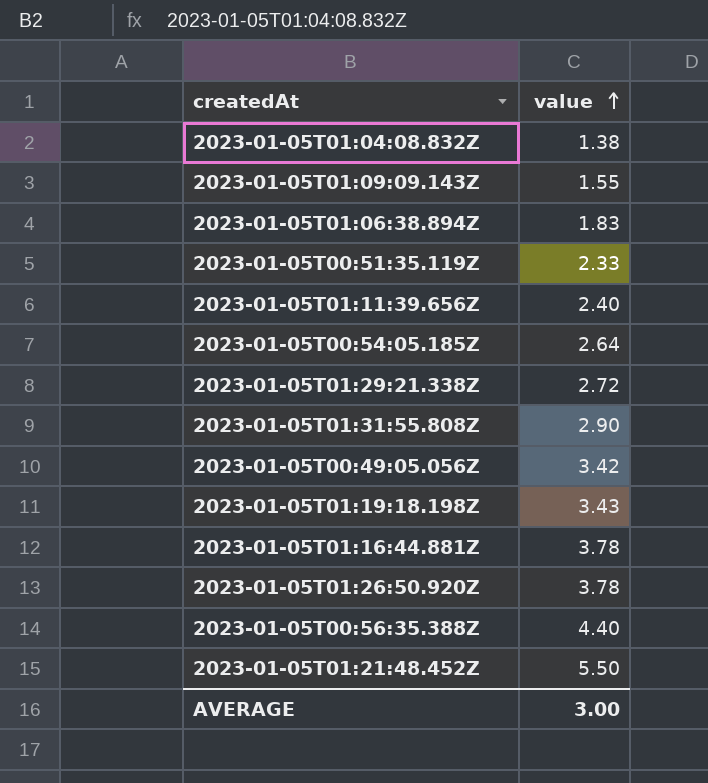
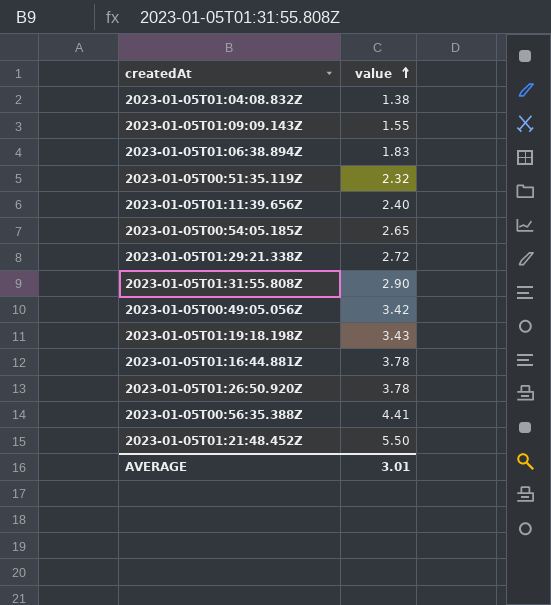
2023-01-05T00:51:35.119Z | value: 2.33 -> 2.32
2023-01-05T00:54:05.185Z | value: 2.64 -> 2.65
2023-01-05T00:56:35.388Z | value: 4.40 -> 4.41
AVERAGE | value: 3.00 -> 3.01

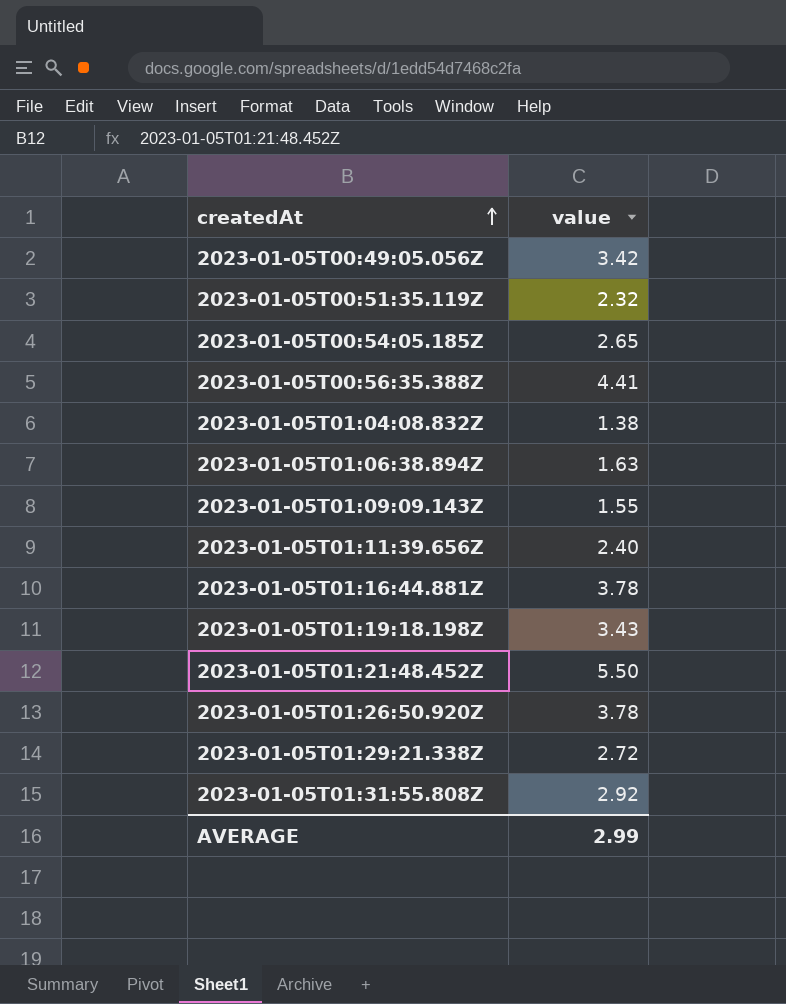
row order: value ascending -> createdAt ascending
2023-01-05T01:06:38.894Z | value: 1.83 -> 1.63
2023-01-05T01:31:55.808Z | value: 2.90 -> 2.92
AVERAGE | value: 3.01 -> 2.99

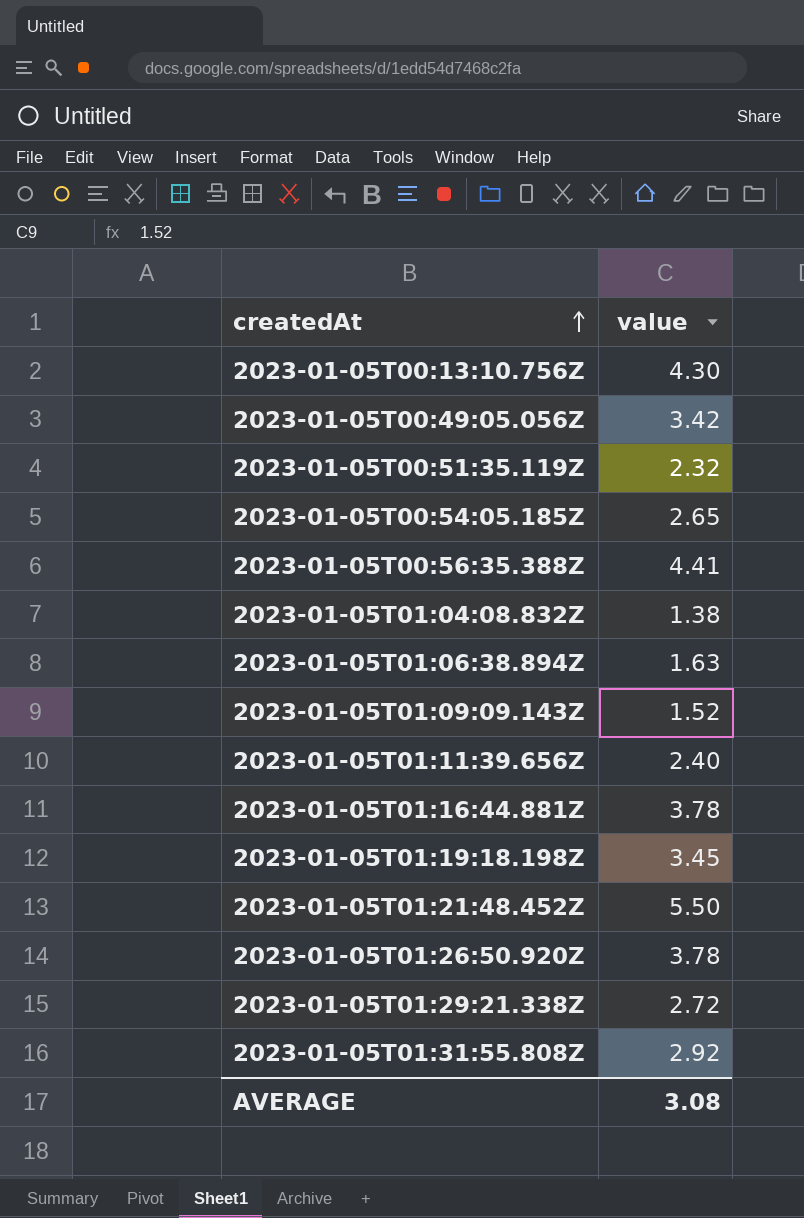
row 2023-01-05T00:13:10.756Z: none -> 4.30
2023-01-05T01:09:09.143Z | value: 1.55 -> 1.52
2023-01-05T01:19:18.198Z | value: 3.43 -> 3.45
AVERAGE | value: 2.99 -> 3.08

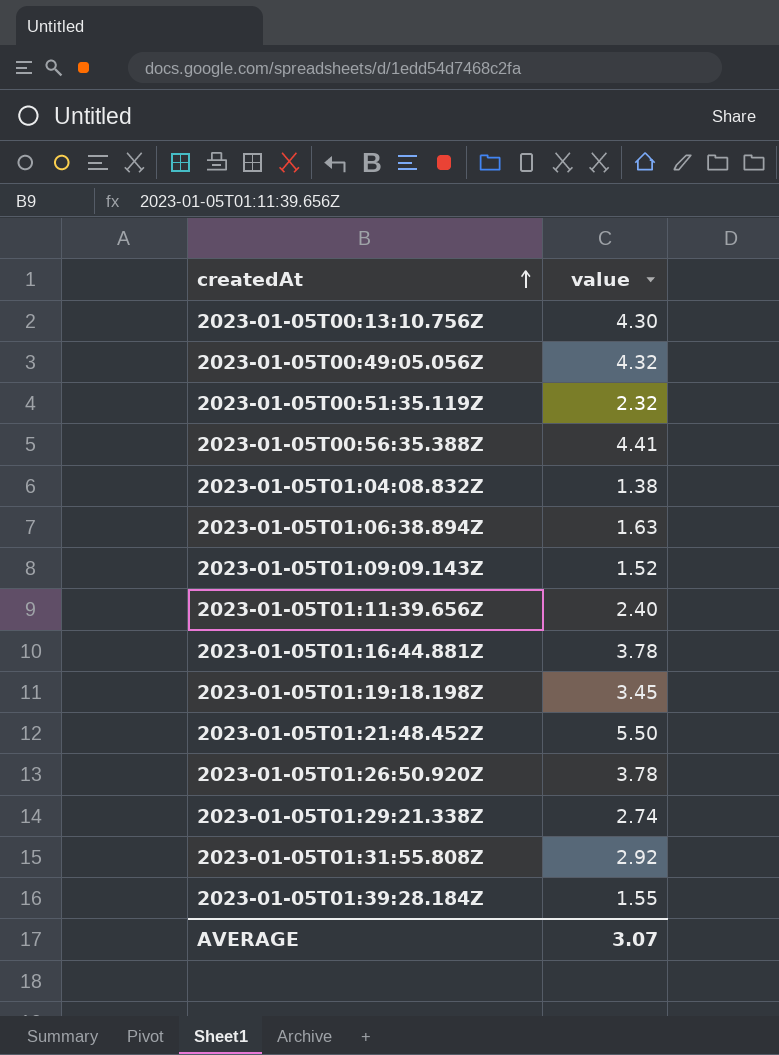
row 2023-01-05T00:54:05.185Z: 2.65 -> none
2023-01-05T00:49:05.056Z | value: 3.42 -> 4.32
2023-01-05T01:29:21.338Z | value: 2.72 -> 2.74
row 2023-01-05T01:39:28.184Z: none -> 1.55
AVERAGE | value: 3.08 -> 3.07

